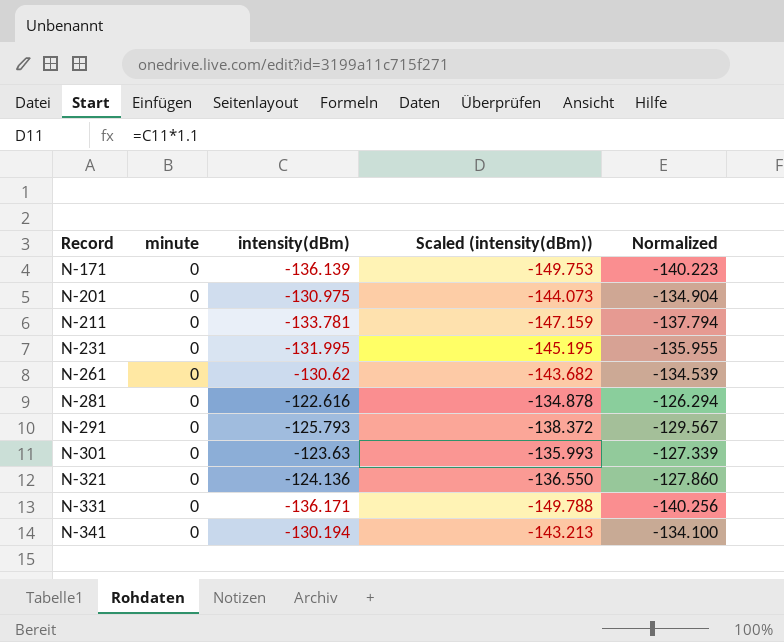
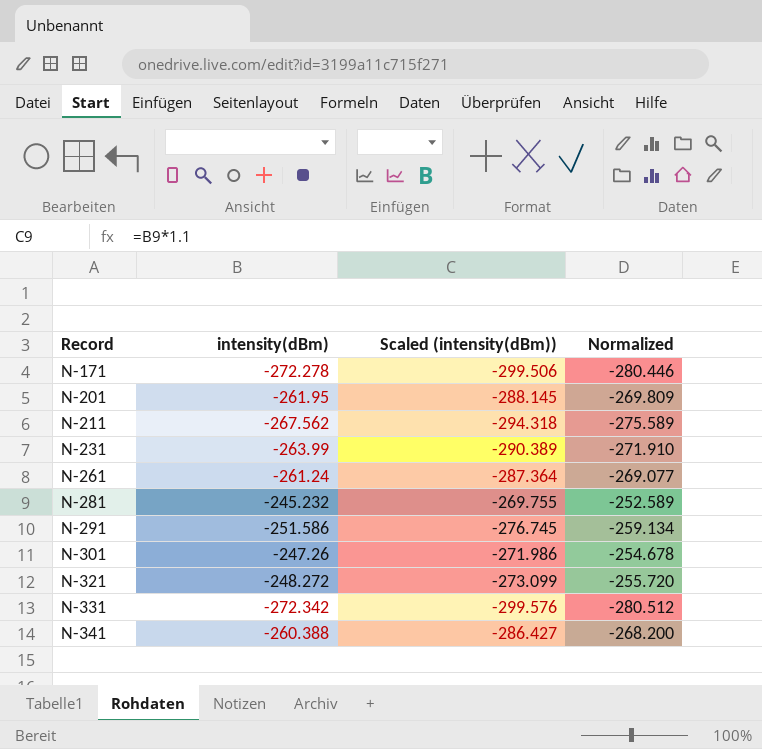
column minute | position: 2 -> none
N-171 | intensity(dBm): -136.139 -> -272.278
N-171 | Scaled (intensity(dBm)): -149.753 -> -299.506
N-171 | Normalized: -140.223 -> -280.446
N-201 | intensity(dBm): -130.975 -> -261.95
N-201 | Scaled (intensity(dBm)): -144.073 -> -288.145
N-201 | Normalized: -134.904 -> -269.809
N-211 | intensity(dBm): -133.781 -> -267.562
N-211 | Scaled (intensity(dBm)): -147.159 -> -294.318
N-211 | Normalized: -137.794 -> -275.589
N-231 | intensity(dBm): -131.995 -> -263.99
N-231 | Scaled (intensity(dBm)): -145.195 -> -290.389
N-231 | Normalized: -135.955 -> -271.910
N-261 | intensity(dBm): -130.62 -> -261.24
N-261 | Scaled (intensity(dBm)): -143.682 -> -287.364
N-261 | Normalized: -134.539 -> -269.077
N-281 | intensity(dBm): -122.616 -> -245.232
N-281 | Scaled (intensity(dBm)): -134.878 -> -269.755
N-281 | Normalized: -126.294 -> -252.589
N-291 | intensity(dBm): -125.793 -> -251.586
N-291 | Scaled (intensity(dBm)): -138.372 -> -276.745
N-291 | Normalized: -129.567 -> -259.134
N-301 | intensity(dBm): -123.63 -> -247.26
N-301 | Scaled (intensity(dBm)): -135.993 -> -271.986
N-301 | Normalized: -127.339 -> -254.678
N-321 | intensity(dBm): -124.136 -> -248.272
N-321 | Scaled (intensity(dBm)): -136.550 -> -273.099
N-321 | Normalized: -127.860 -> -255.720
N-331 | intensity(dBm): -136.171 -> -272.342
N-331 | Scaled (intensity(dBm)): -149.788 -> -299.576
N-331 | Normalized: -140.256 -> -280.512
N-341 | intensity(dBm): -130.194 -> -260.388
N-341 | Scaled (intensity(dBm)): -143.213 -> -286.427
N-341 | Normalized: -134.100 -> -268.200

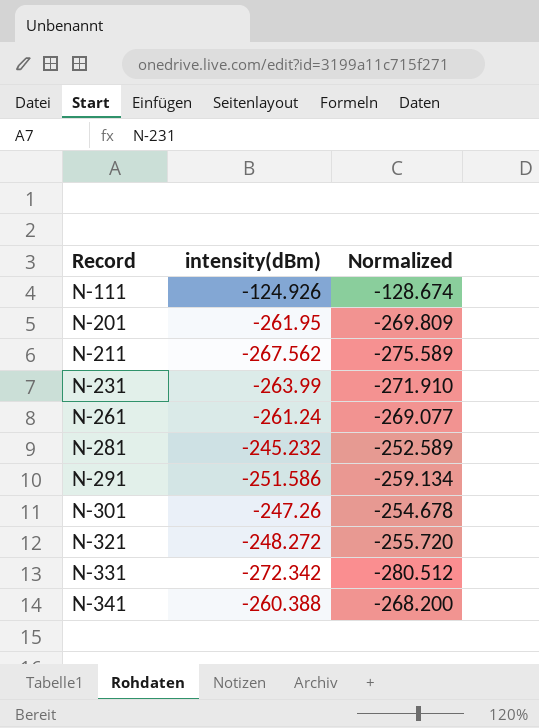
column Scaled (intensity(dBm)) | formula: [intensity(dBm)] * 1.1 -> none
row N-171: -272.278 | -299.506 | -280.446 -> none
row N-111: none -> -124.926 | -128.674

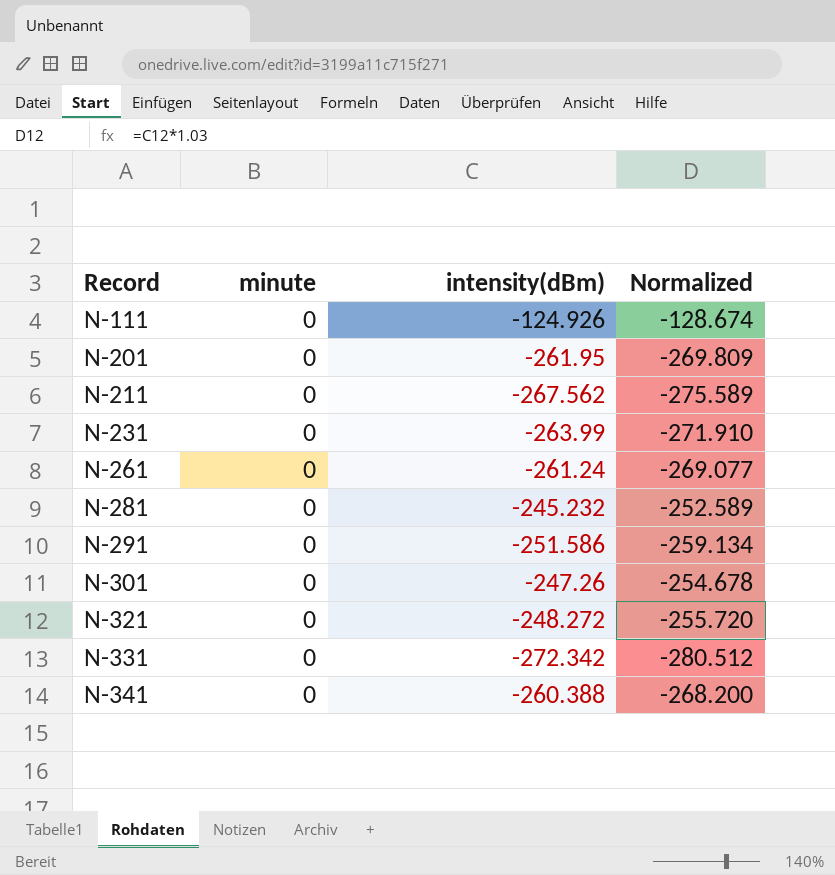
column minute | position: none -> 2

